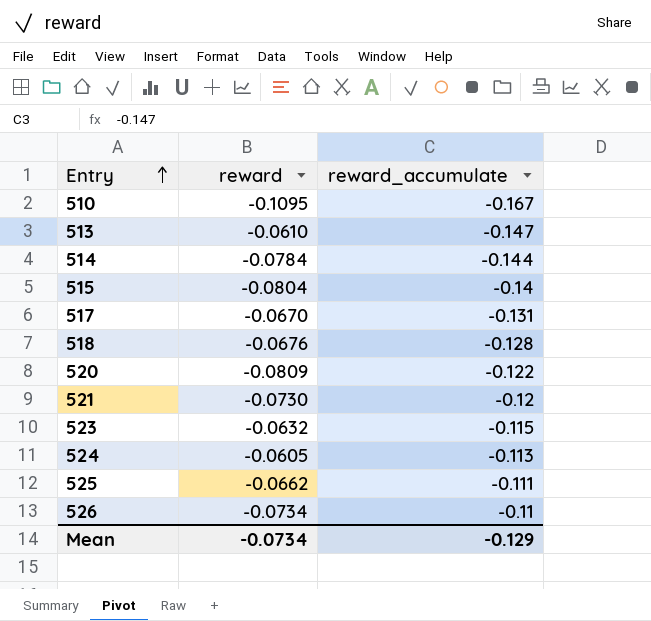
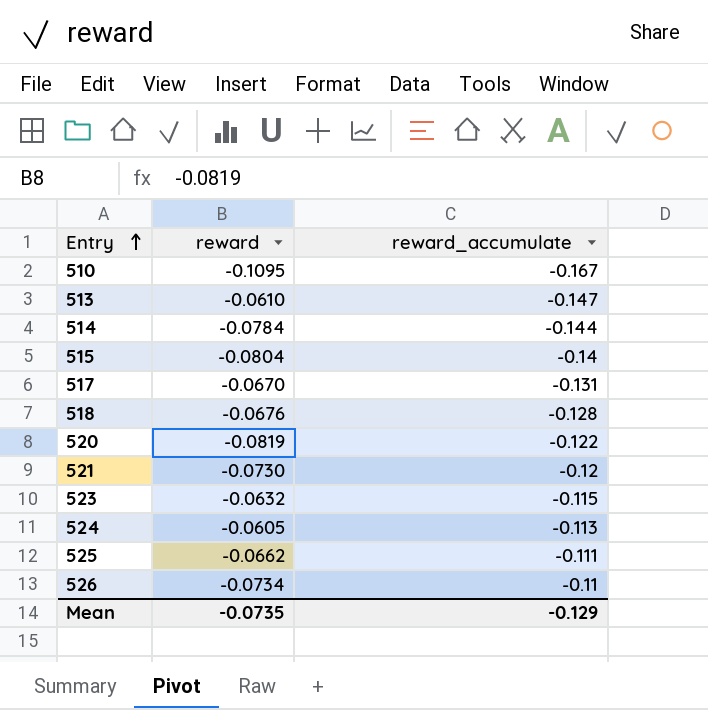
520 | reward: -0.0809 -> -0.0819
Mean | reward: -0.0734 -> -0.0735

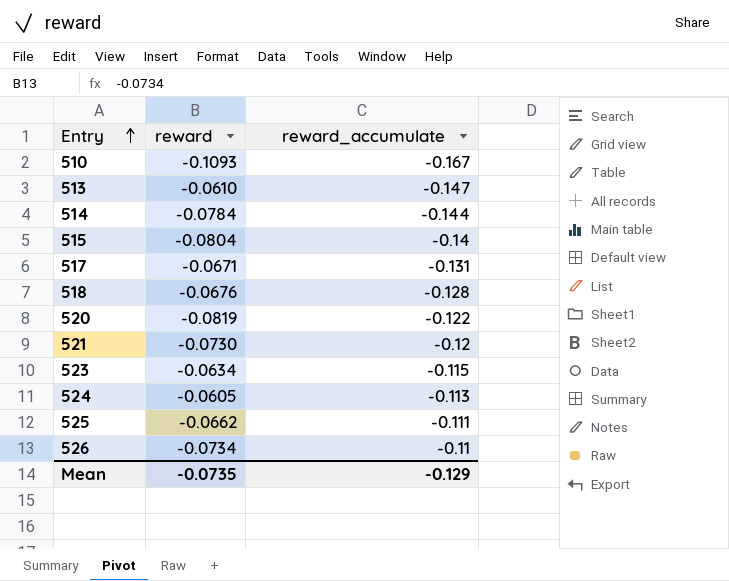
510 | reward: -0.1095 -> -0.1093
517 | reward: -0.0670 -> -0.0671
523 | reward: -0.0632 -> -0.0634

